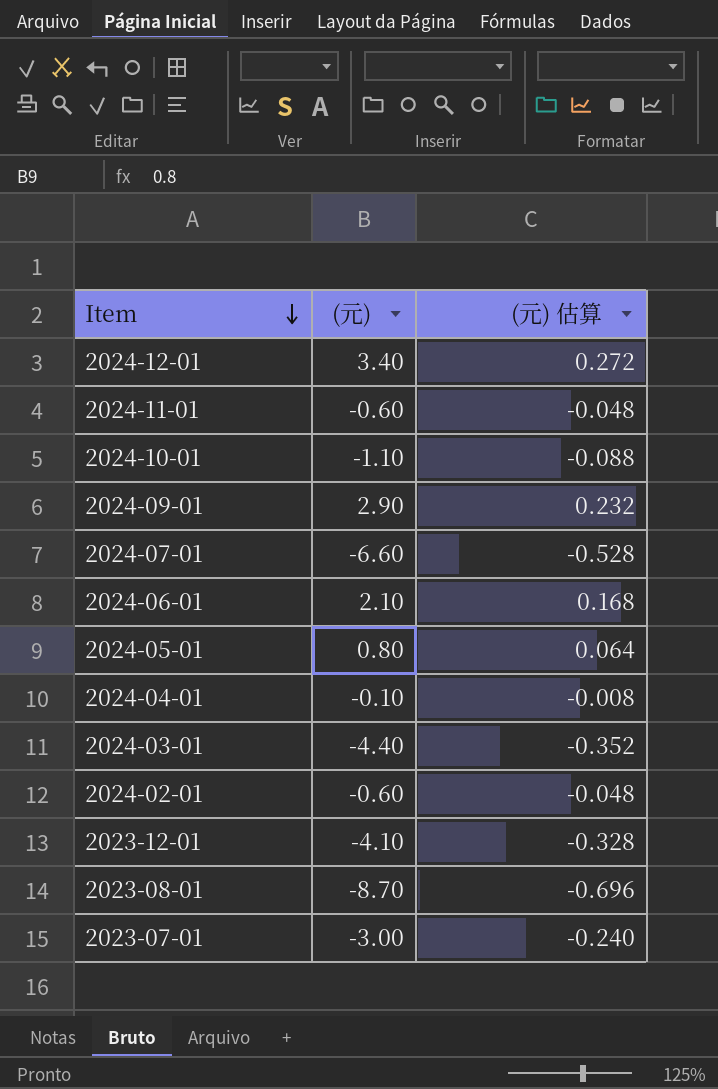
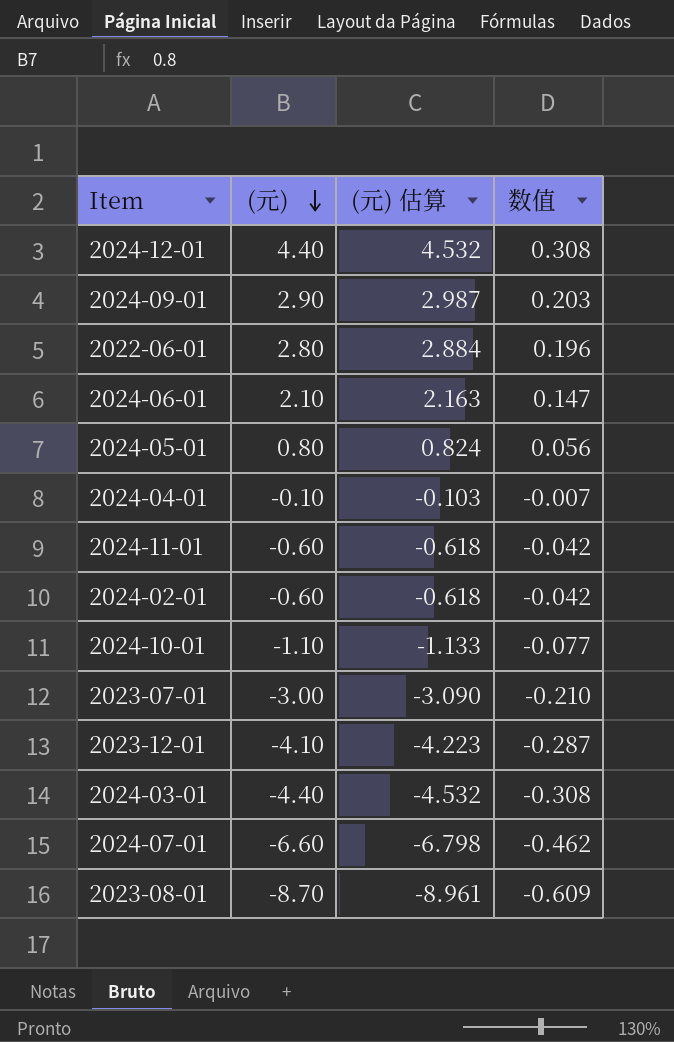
row order: Item descending -> (元) descending
column (元) 估算 | formula: [(元)] * 0.08 -> [(元)] * 1.03
column 数值 | formula: none -> [(元)] * 0.07
2024-12-01 | (元): 3.40 -> 4.40
row 2022-06-01: none -> 2.80 | 2.884 | 0.196

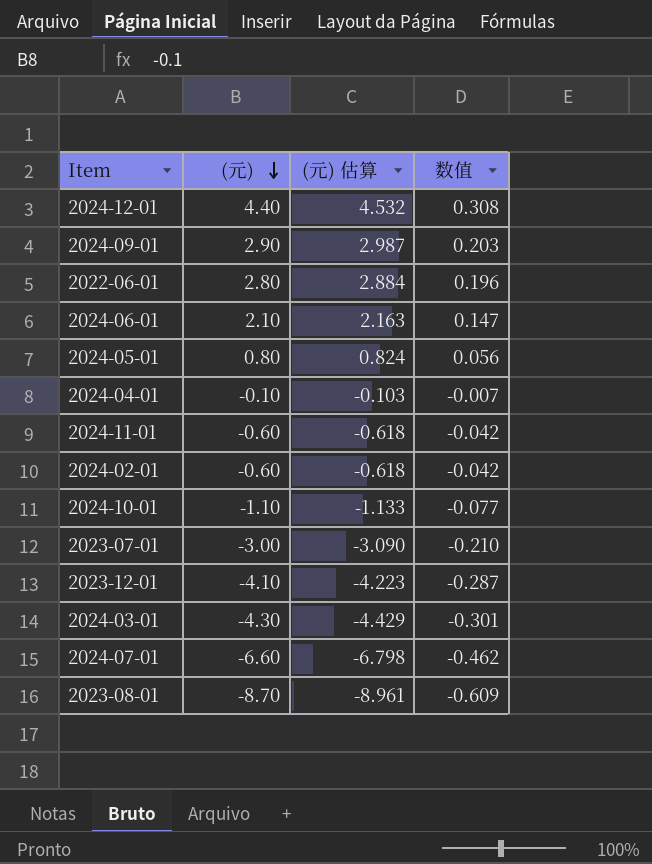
2024-03-01 | (元): -4.40 -> -4.30
2024-03-01 | (元) 估算: -4.532 -> -4.429
2024-03-01 | 数值: -0.308 -> -0.301

